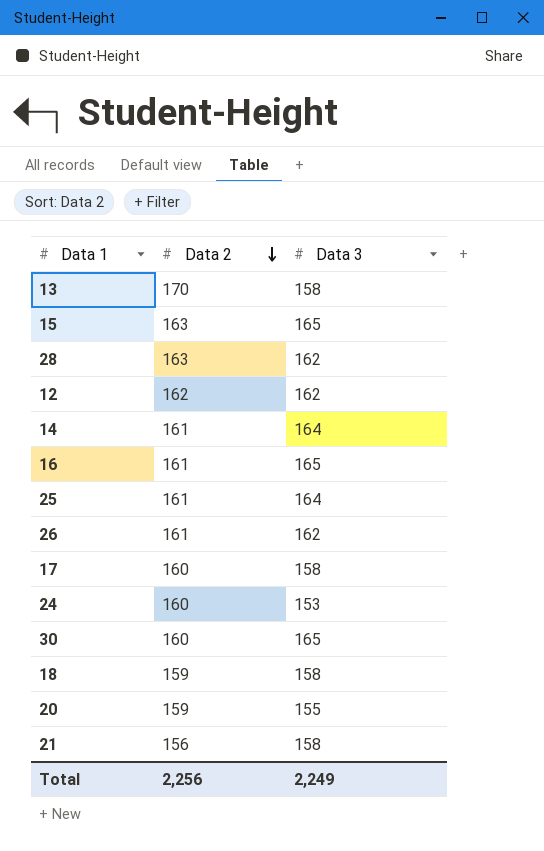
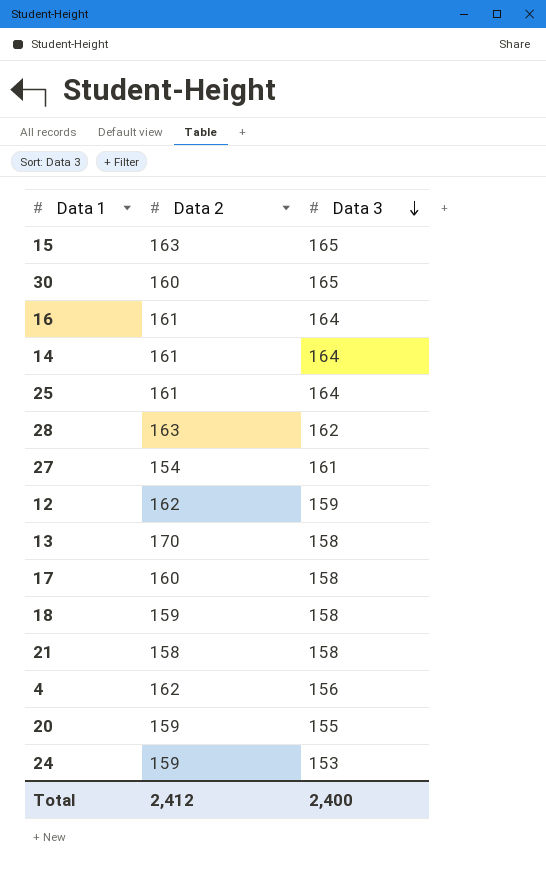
row order: Data 2 descending -> Data 3 descending
row 26: 161 | 162 -> none
16 | Data 3: 165 -> 164
row 27: none -> 154 | 161
12 | Data 3: 162 -> 159
21 | Data 2: 156 -> 158
row 4: none -> 162 | 156
24 | Data 2: 160 -> 159
Total | Data 2: 2,256 -> 2,412
Total | Data 3: 2,249 -> 2,400

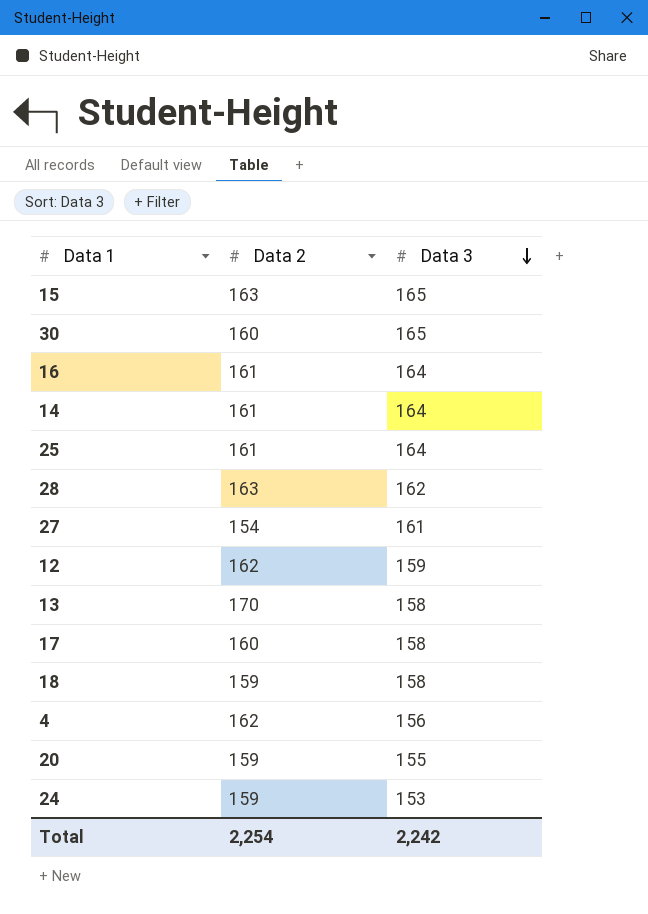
row 21: 158 | 158 -> none
Total | Data 2: 2,412 -> 2,254
Total | Data 3: 2,400 -> 2,242

